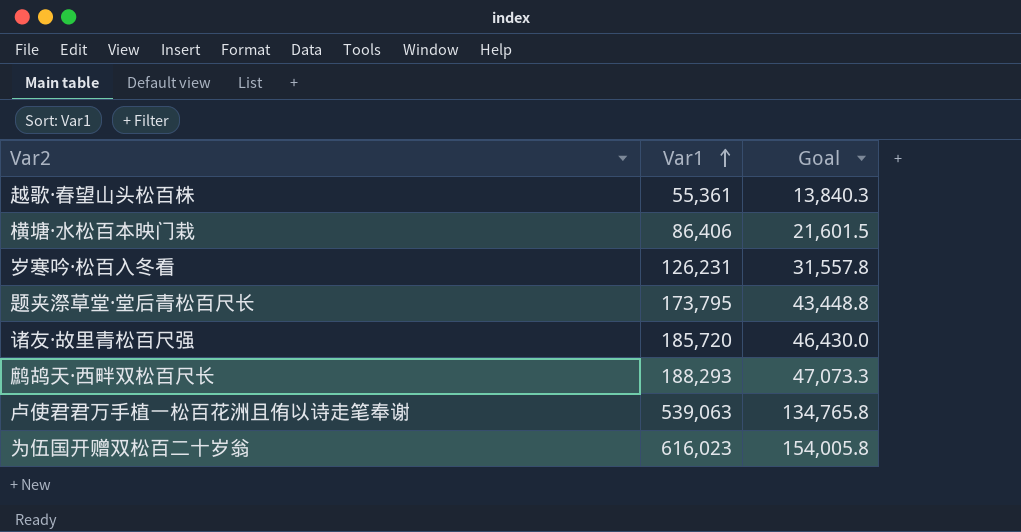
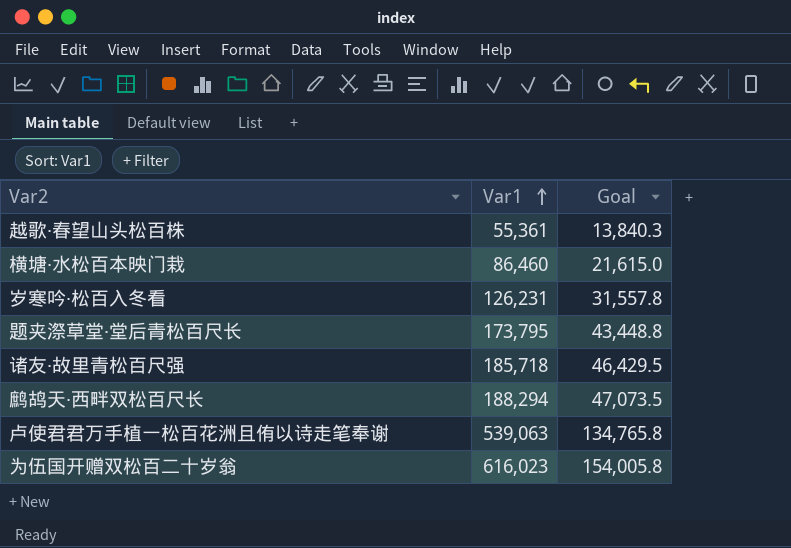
横塘·水松百本映门栽 | Var1: 86,406 -> 86,460
横塘·水松百本映门栽 | Goal: 21,601.5 -> 21,615.0
诸友·故里青松百尺强 | Var1: 185,720 -> 185,718
诸友·故里青松百尺强 | Goal: 46,430.0 -> 46,429.5
鹧鸪天·西畔双松百尺长 | Var1: 188,293 -> 188,294
鹧鸪天·西畔双松百尺长 | Goal: 47,073.3 -> 47,073.5

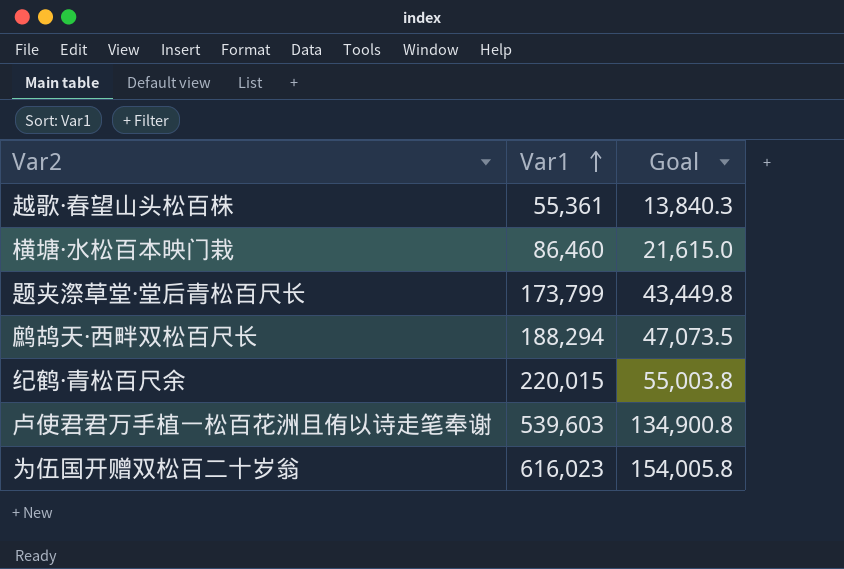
row 岁寒吟·松百入冬看: 126,231 | 31,557.8 -> none
row 诸友·故里青松百尺强: 185,718 | 46,429.5 -> none
题夹漈草堂·堂后青松百尺长 | Var1: 173,795 -> 173,799
题夹漈草堂·堂后青松百尺长 | Goal: 43,448.8 -> 43,449.8
row 纪鹤·青松百尺余: none -> 220,015 | 55,003.8
卢使君君万手植一松百花洲且侑以诗走笔奉谢 | Var1: 539,063 -> 539,603
卢使君君万手植一松百花洲且侑以诗走笔奉谢 | Goal: 134,765.8 -> 134,900.8

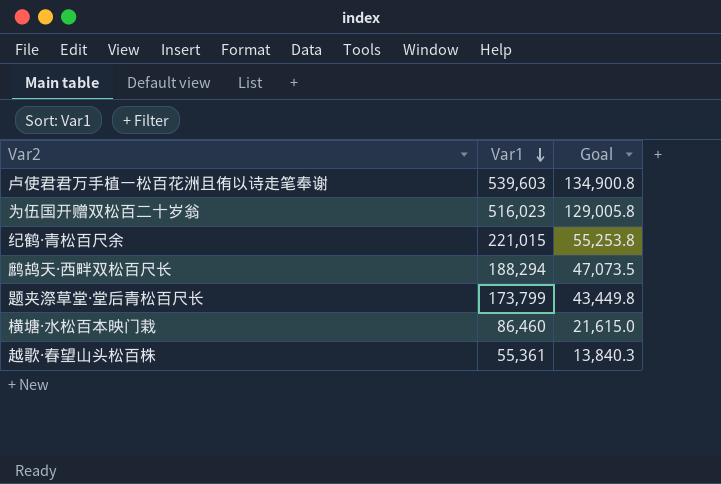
row order: Var1 ascending -> Var1 descending
为伍国开赠双松百二十岁翁 | Var1: 616,023 -> 516,023
为伍国开赠双松百二十岁翁 | Goal: 154,005.8 -> 129,005.8
纪鹤·青松百尺余 | Var1: 220,015 -> 221,015
纪鹤·青松百尺余 | Goal: 55,003.8 -> 55,253.8

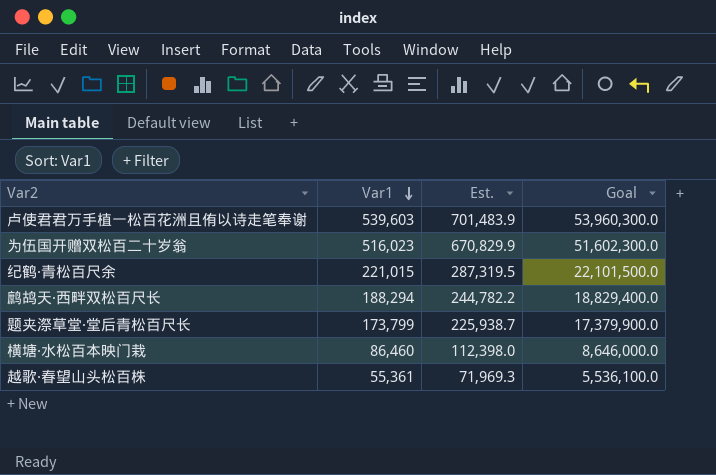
column Est. | formula: none -> [Var1] * 1.3
column Goal | formula: [Var1] * 0.25 -> [Var1] * 100

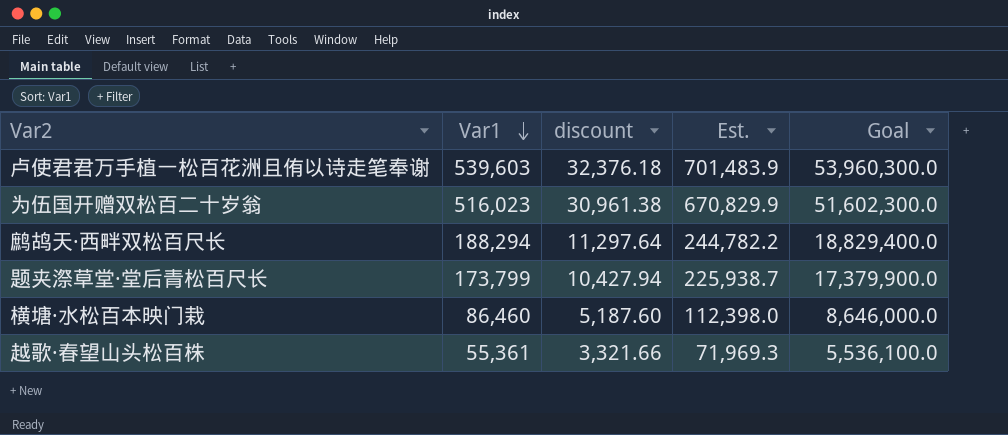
column discount | formula: none -> [Var1] * 0.06
row 纪鹤·青松百尺余: 221,015 | 287,319.5 | 22,101,500.0 -> none

